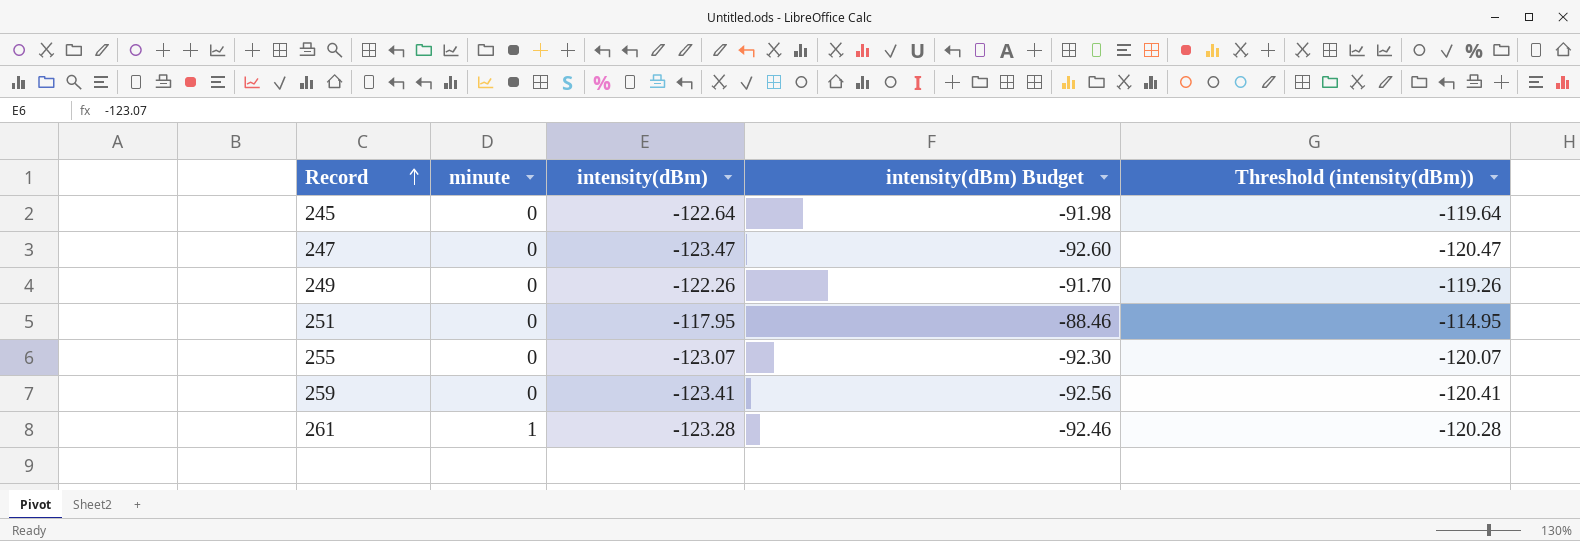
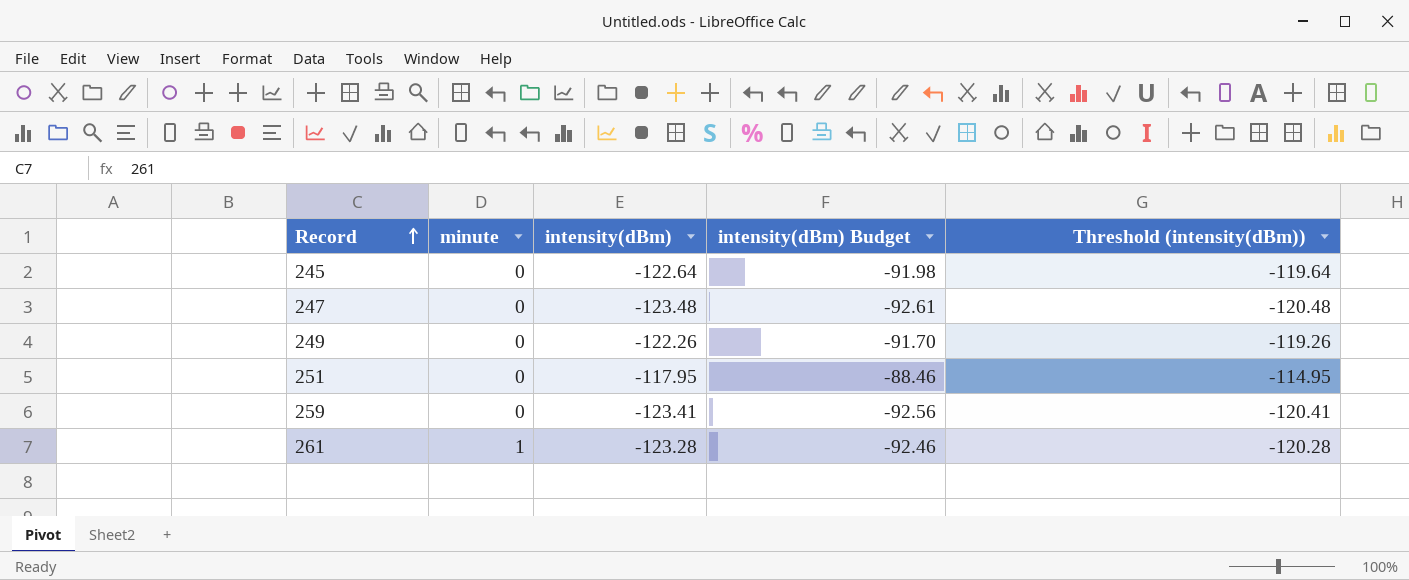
row 255: 0 | -123.07 | -92.30 | -120.07 -> none
247 | intensity(dBm): -123.47 -> -123.48
247 | intensity(dBm) Budget: -92.60 -> -92.61
247 | Threshold (intensity(dBm)): -120.47 -> -120.48

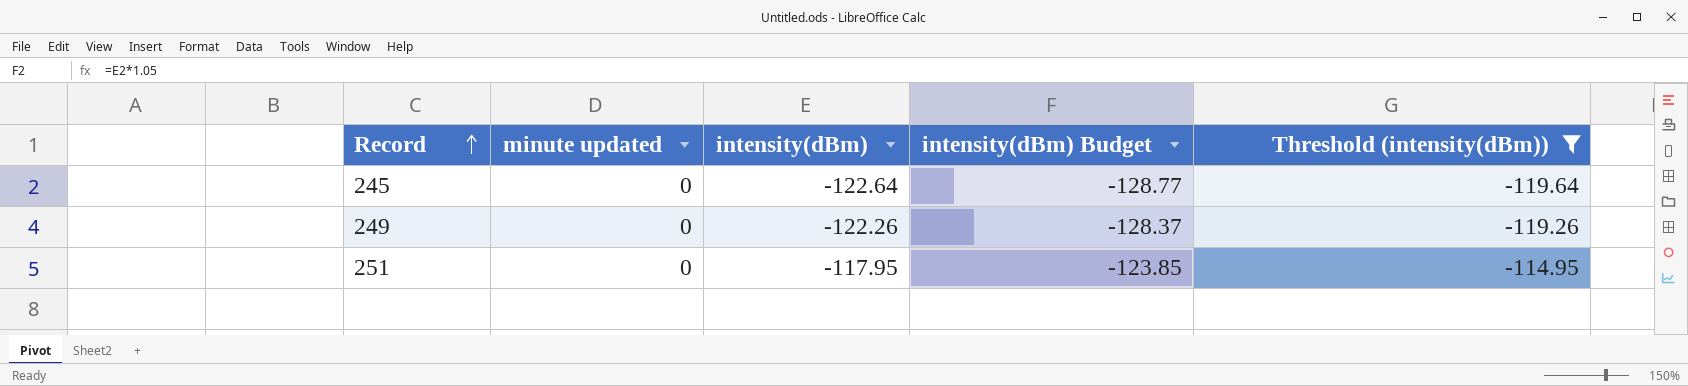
filter: none -> Threshold (intensity(dBm)) >= -119.64
column name: minute -> minute updated
column intensity(dBm) Budget | formula: [intensity(dBm)] * 0.75 -> [intensity(dBm)] * 1.05

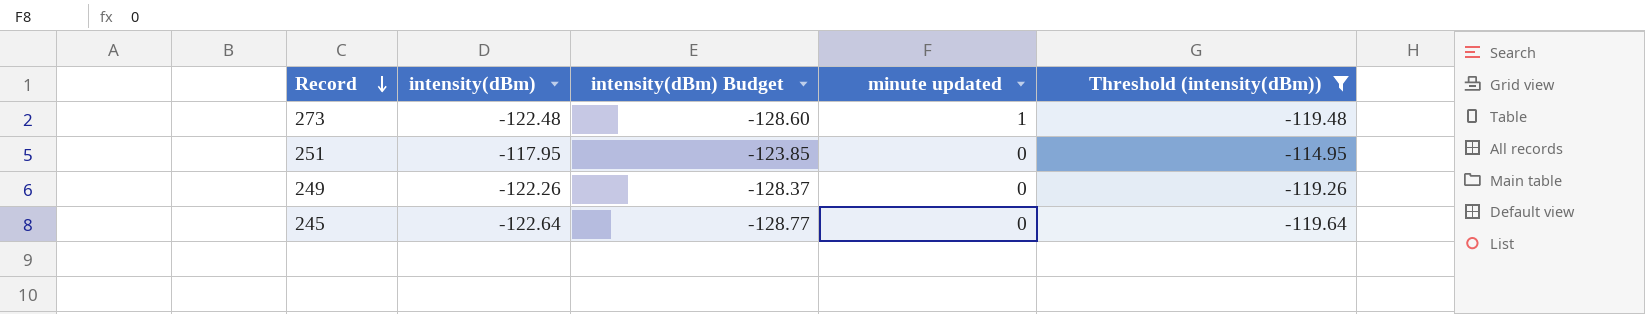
row order: Record ascending -> Record descending
column minute updated | position: 2 -> 4
row 273: none -> -122.48 | -128.60 | 1 | -119.48

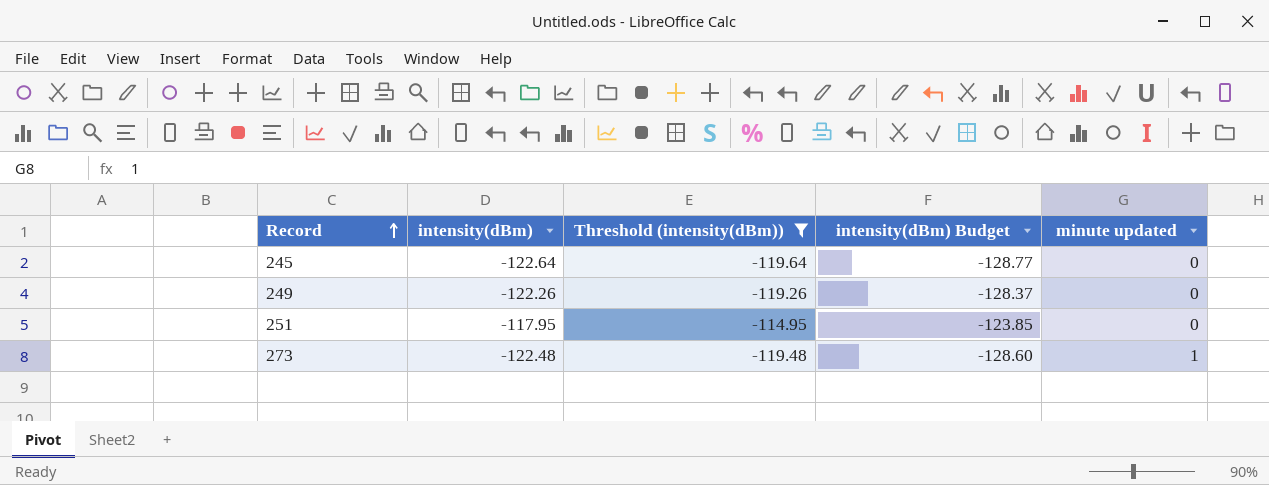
row order: Record descending -> Record ascending
column Threshold (intensity(dBm)) | position: 5 -> 3

